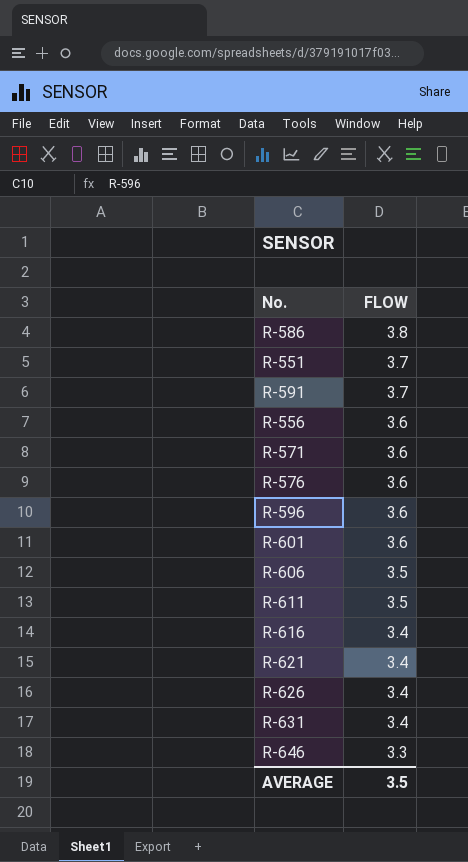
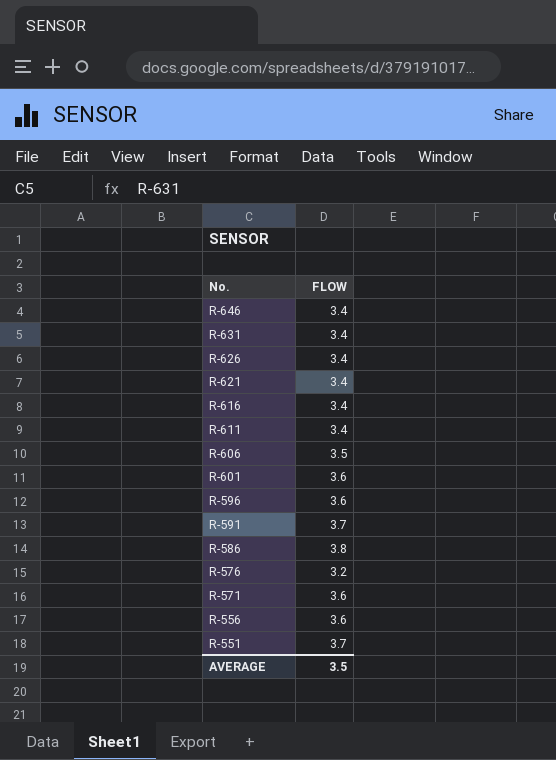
row order: FLOW descending -> No. descending
R-646 | FLOW: 3.3 -> 3.4
R-611 | FLOW: 3.5 -> 3.4
R-576 | FLOW: 3.6 -> 3.2

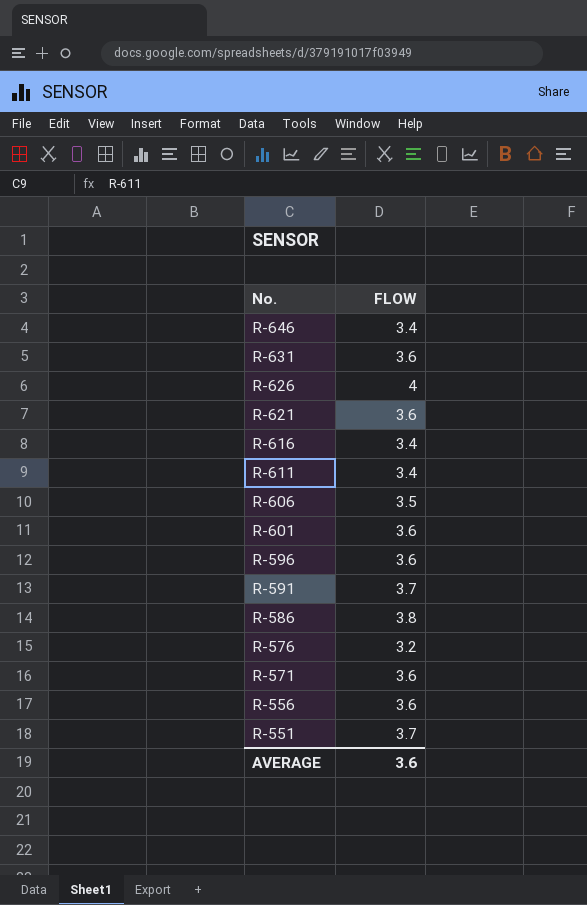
R-631 | FLOW: 3.4 -> 3.6
R-626 | FLOW: 3.4 -> 4
R-621 | FLOW: 3.4 -> 3.6
AVERAGE | FLOW: 3.5 -> 3.6

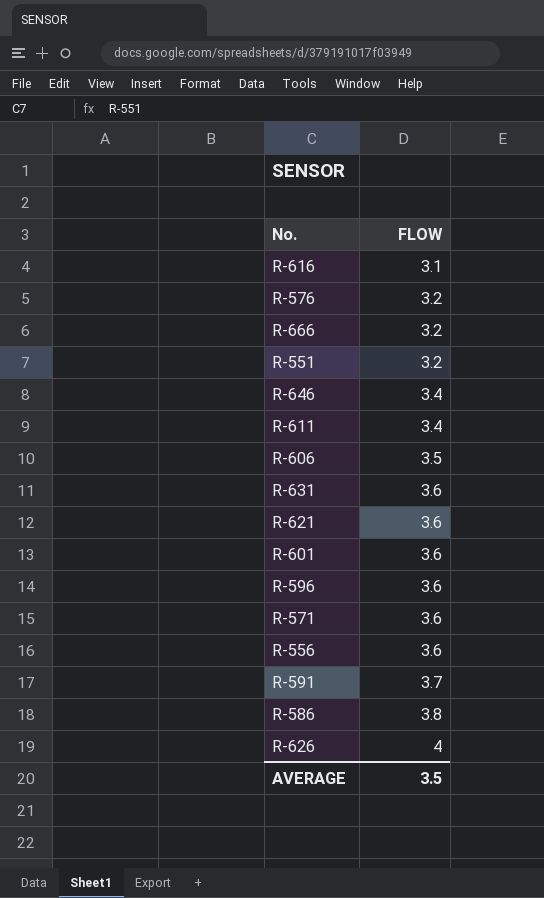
row order: No. descending -> FLOW ascending
R-616 | FLOW: 3.4 -> 3.1
row R-666: none -> 3.2
R-551 | FLOW: 3.7 -> 3.2
AVERAGE | FLOW: 3.6 -> 3.5

